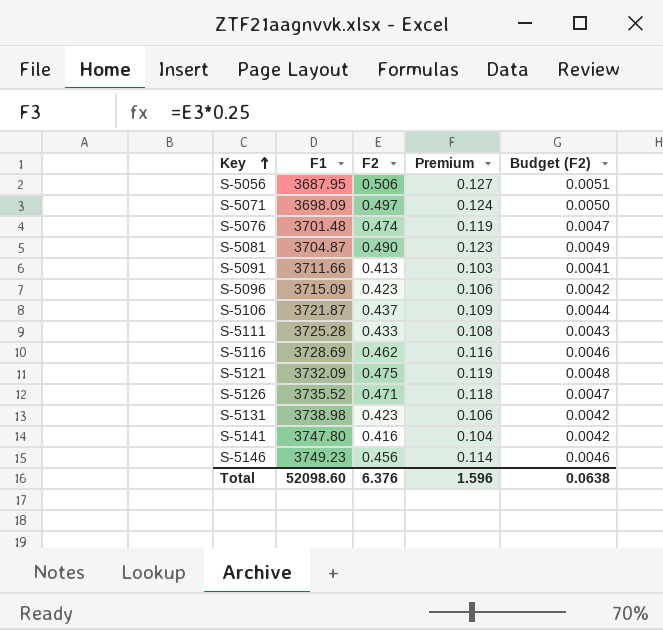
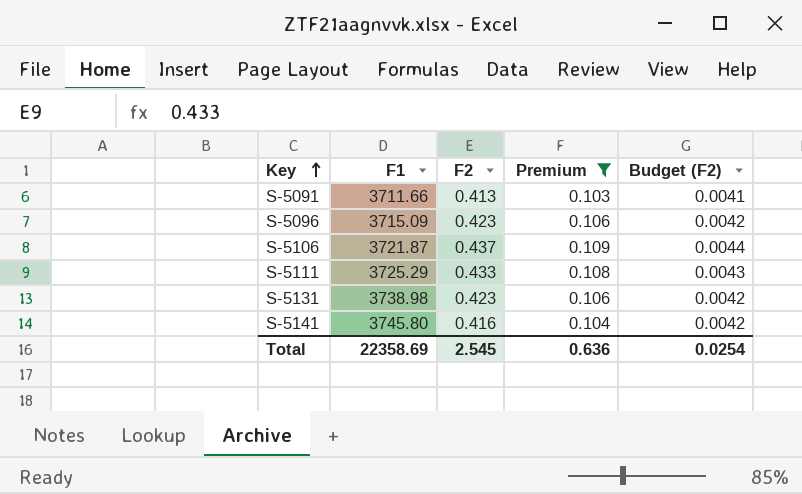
filter: none -> Premium <= 0.109
S-5111 | F1: 3725.28 -> 3725.29
S-5141 | F1: 3747.80 -> 3745.80
Total | F1: 52098.60 -> 22358.69
Total | F2: 6.376 -> 2.545
Total | Premium: 1.596 -> 0.636
Total | Budget (F2): 0.0638 -> 0.0254

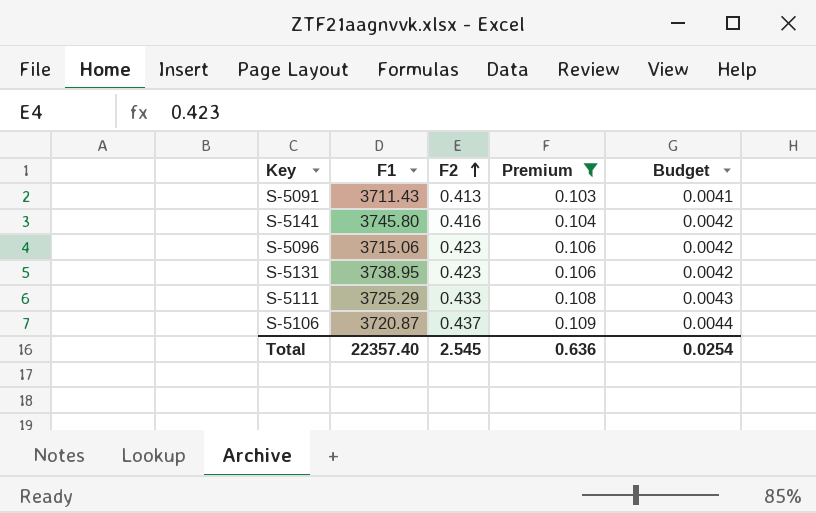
row order: Key ascending -> F2 ascending
column name: Budget (F2) -> Budget
S-5091 | F1: 3711.66 -> 3711.43
S-5096 | F1: 3715.09 -> 3715.06
S-5131 | F1: 3738.98 -> 3738.95
S-5106 | F1: 3721.87 -> 3720.87
Total | F1: 22358.69 -> 22357.40

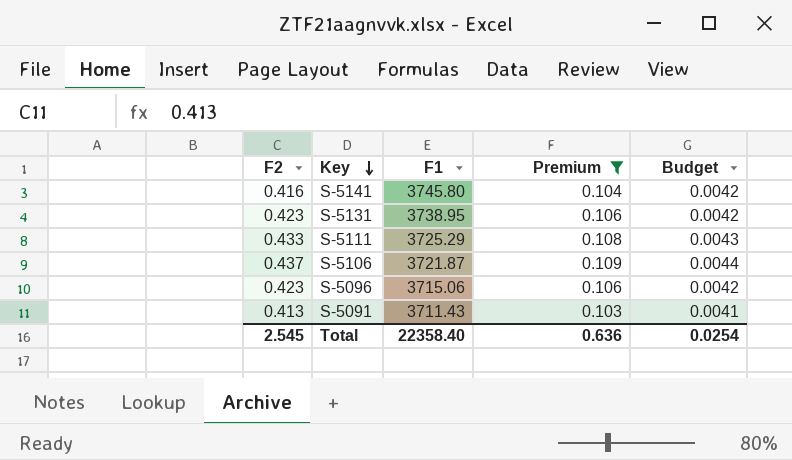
row order: F2 ascending -> Key descending
column F2 | position: 3 -> 1
S-5106 | F1: 3720.87 -> 3721.87
Total | F1: 22357.40 -> 22358.40

